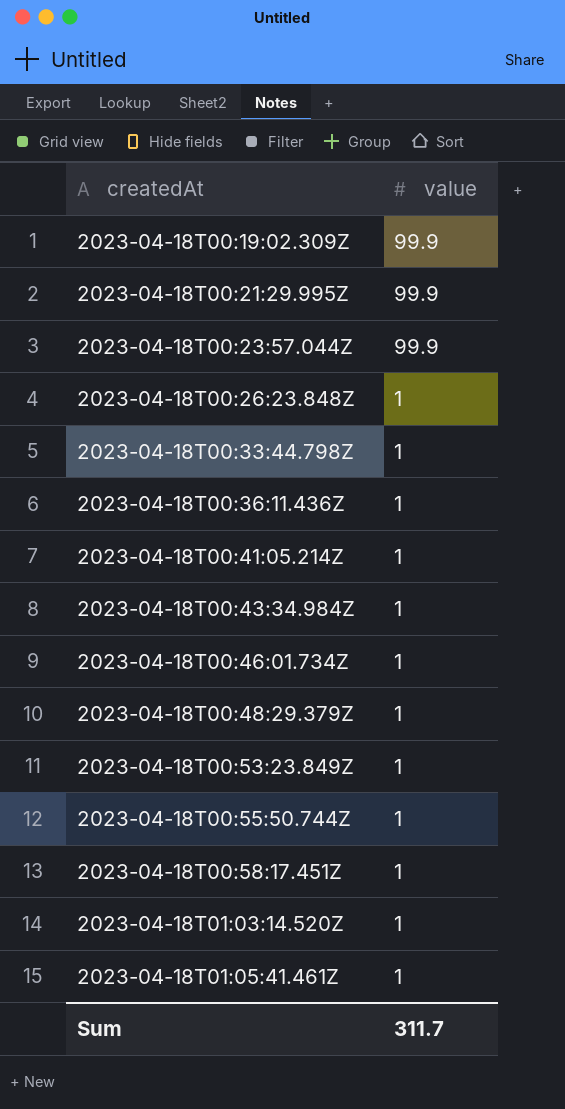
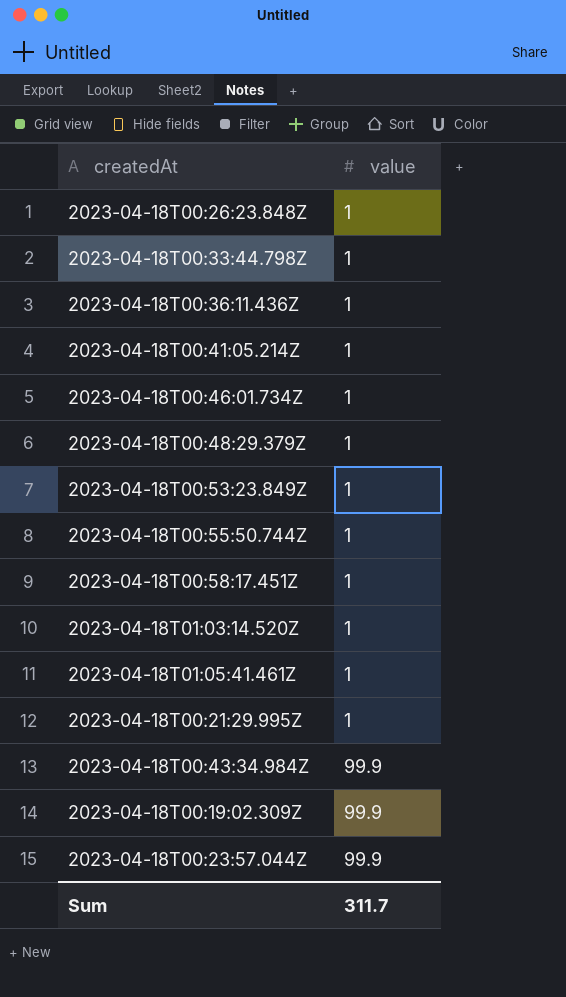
row order: createdAt ascending -> value ascending
2023-04-18T00:21:29.995Z | value: 99.9 -> 1
2023-04-18T00:43:34.984Z | value: 1 -> 99.9

